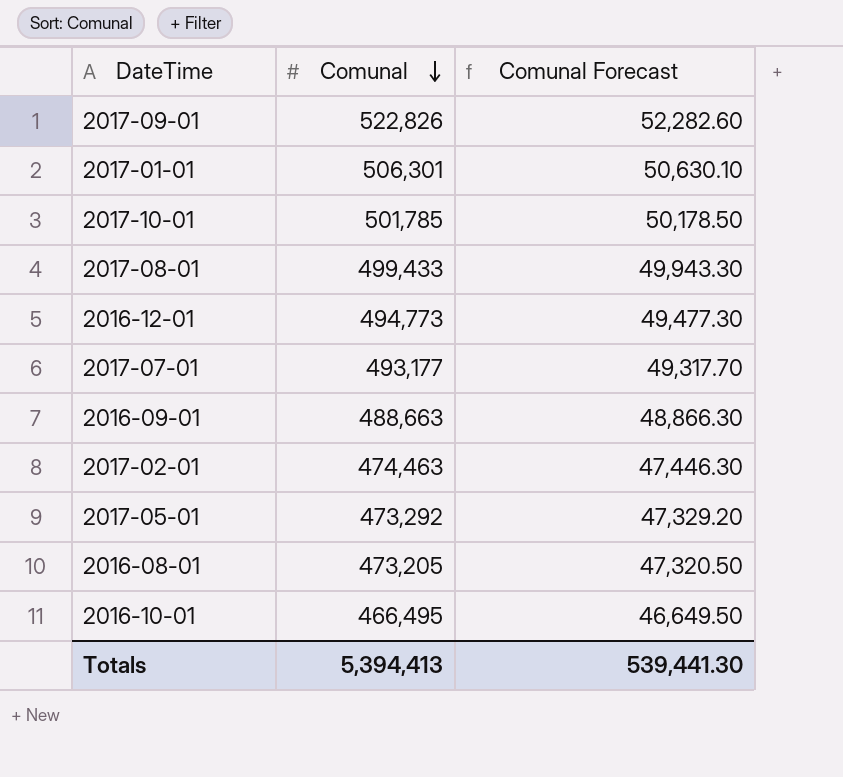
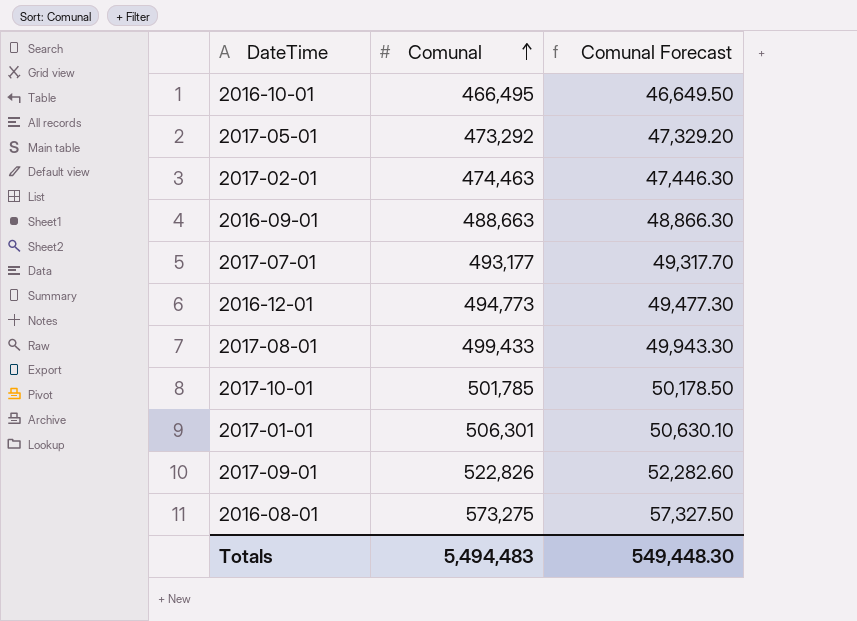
row order: Comunal descending -> Comunal ascending
2016-08-01 | Comunal: 473,205 -> 573,275
2016-08-01 | Comunal Forecast: 47,320.50 -> 57,327.50
Totals | Comunal: 5,394,413 -> 5,494,483
Totals | Comunal Forecast: 539,441.30 -> 549,448.30

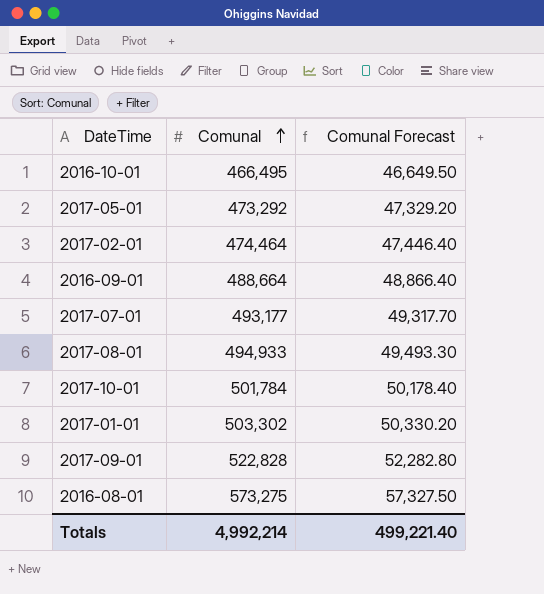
row 2016-12-01: 494,773 | 49,477.30 -> none
2017-02-01 | Comunal: 474,463 -> 474,464
2017-02-01 | Comunal Forecast: 47,446.30 -> 47,446.40
2016-09-01 | Comunal: 488,663 -> 488,664
2016-09-01 | Comunal Forecast: 48,866.30 -> 48,866.40
2017-08-01 | Comunal: 499,433 -> 494,933
2017-08-01 | Comunal Forecast: 49,943.30 -> 49,493.30
2017-10-01 | Comunal: 501,785 -> 501,784
2017-10-01 | Comunal Forecast: 50,178.50 -> 50,178.40
2017-01-01 | Comunal: 506,301 -> 503,302
2017-01-01 | Comunal Forecast: 50,630.10 -> 50,330.20
2017-09-01 | Comunal: 522,826 -> 522,828
2017-09-01 | Comunal Forecast: 52,282.60 -> 52,282.80
Totals | Comunal: 5,494,483 -> 4,992,214
Totals | Comunal Forecast: 549,448.30 -> 499,221.40

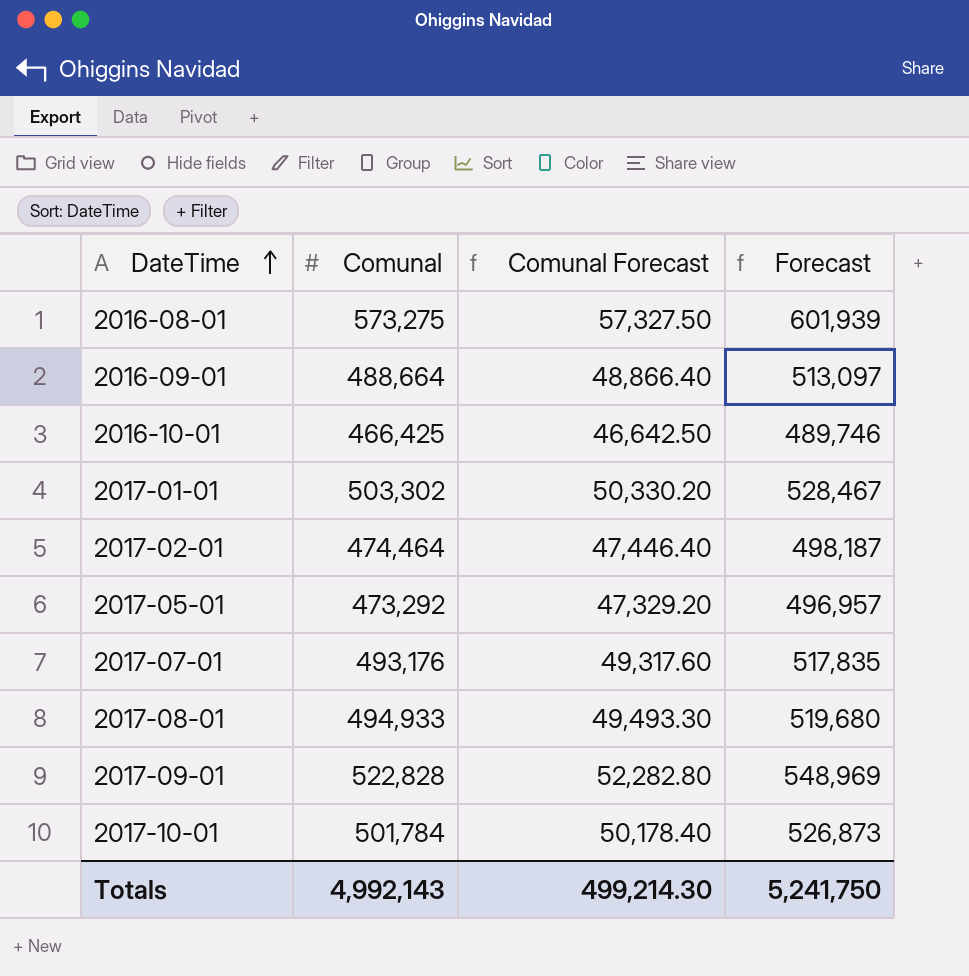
row order: Comunal ascending -> DateTime ascending
column Forecast | formula: none -> [Comunal] * 1.05
2016-10-01 | Comunal: 466,495 -> 466,425
2016-10-01 | Comunal Forecast: 46,649.50 -> 46,642.50
2017-07-01 | Comunal: 493,177 -> 493,176
2017-07-01 | Comunal Forecast: 49,317.70 -> 49,317.60
Totals | Comunal: 4,992,214 -> 4,992,143
Totals | Comunal Forecast: 499,221.40 -> 499,214.30

